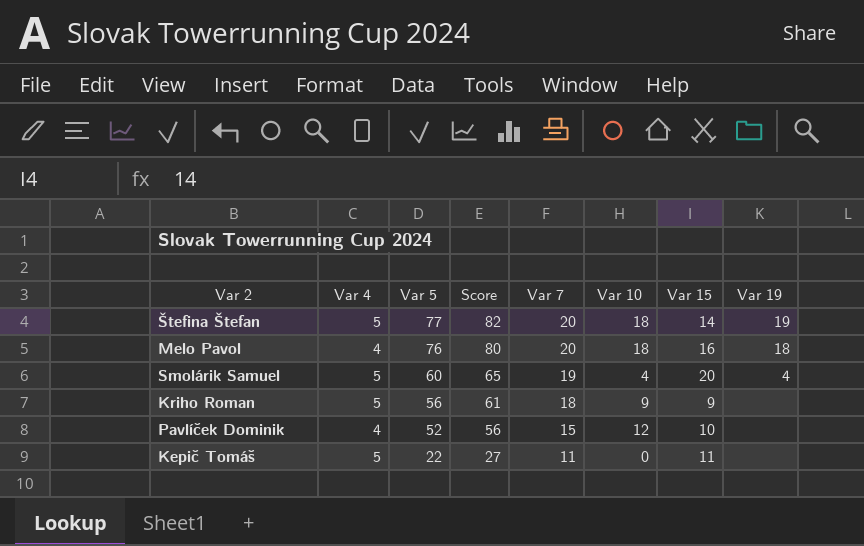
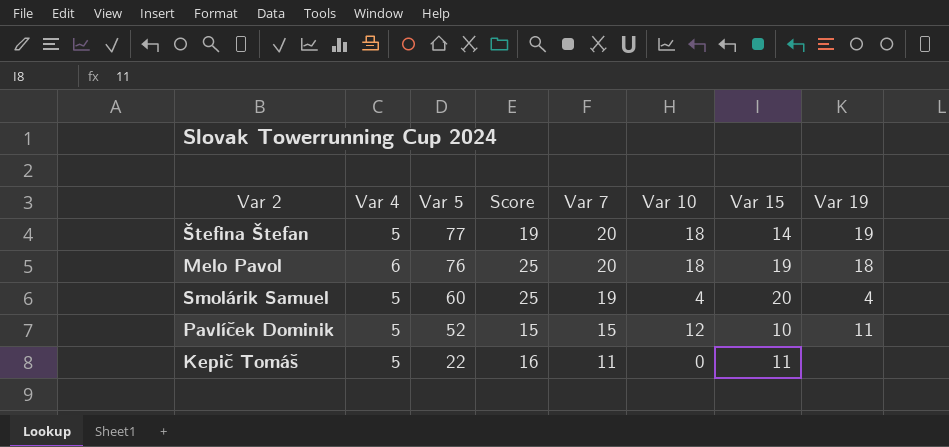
column Score | formula: [Var 4] + [Var 5] -> [Var 4] + [Var 15]
row Kriho Roman: 5 | 56 | 61 | 18 | 9 | 9 | none -> none
Melo Pavol | Var 4: 4 -> 6
Melo Pavol | Var 15: 16 -> 19
Pavlíček Dominik | Var 4: 4 -> 5
Pavlíček Dominik | Var 19: none -> 11

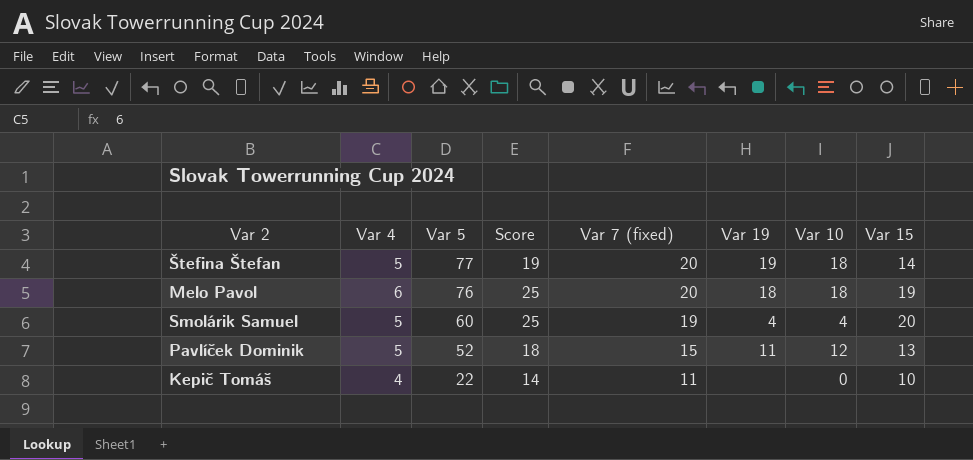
column name: Var 7 -> Var 7 (fixed)
column Var 19 | position: 8 -> 6
Pavlíček Dominik | Score: 15 -> 18
Pavlíček Dominik | Var 15: 10 -> 13
Kepič Tomáš | Var 4: 5 -> 4
Kepič Tomáš | Score: 16 -> 14
Kepič Tomáš | Var 15: 11 -> 10

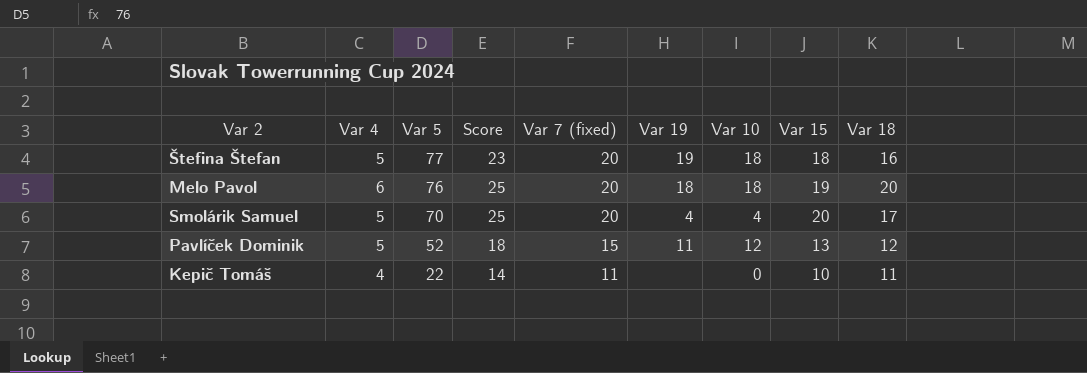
column Var 18 | position: none -> 9
Štefina Štefan | Score: 19 -> 23
Štefina Štefan | Var 15: 14 -> 18
Smolárik Samuel | Var 5: 60 -> 70
Smolárik Samuel | Var 7 (fixed): 19 -> 20

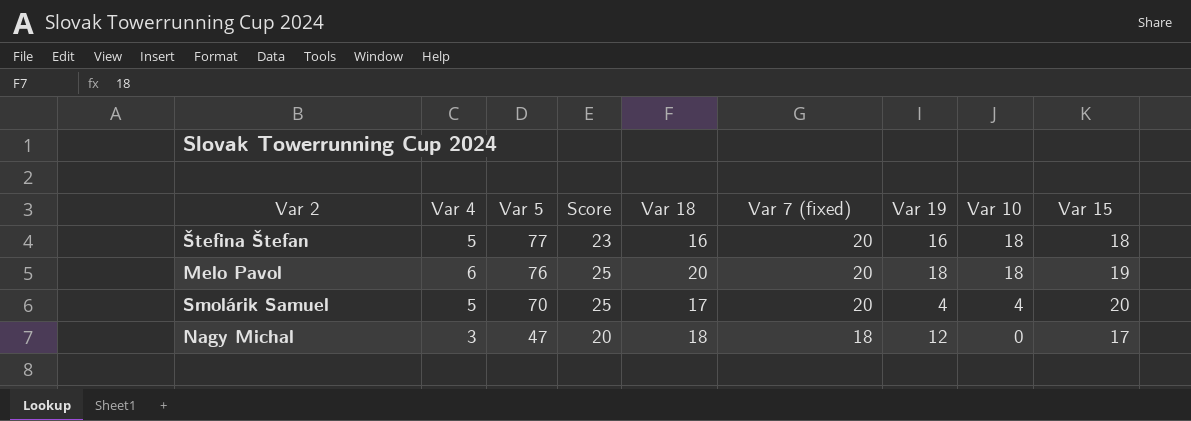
column Var 18 | position: 9 -> 5
row Pavlíček Dominik: 5 | 52 | 18 | 15 | 11 | 12 | 13 | 12 -> none
row Kepič Tomáš: 4 | 22 | 14 | 11 | none | 0 | 10 | 11 -> none
Štefina Štefan | Var 19: 19 -> 16
row Nagy Michal: none -> 3 | 47 | 20 | 18 | 18 | 12 | 0 | 17

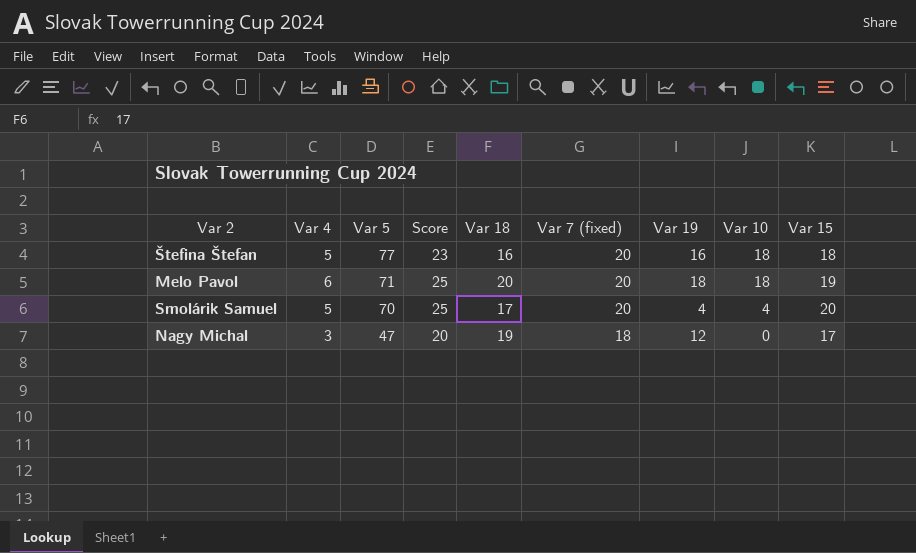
Melo Pavol | Var 5: 76 -> 71
Nagy Michal | Var 18: 18 -> 19

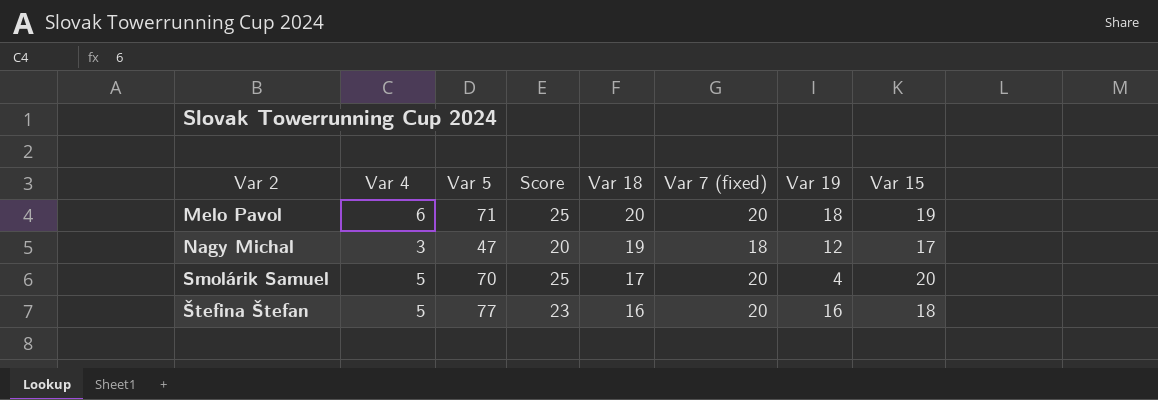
row order: Var 5 descending -> Var 2 ascending
column Var 10 | position: 8 -> none

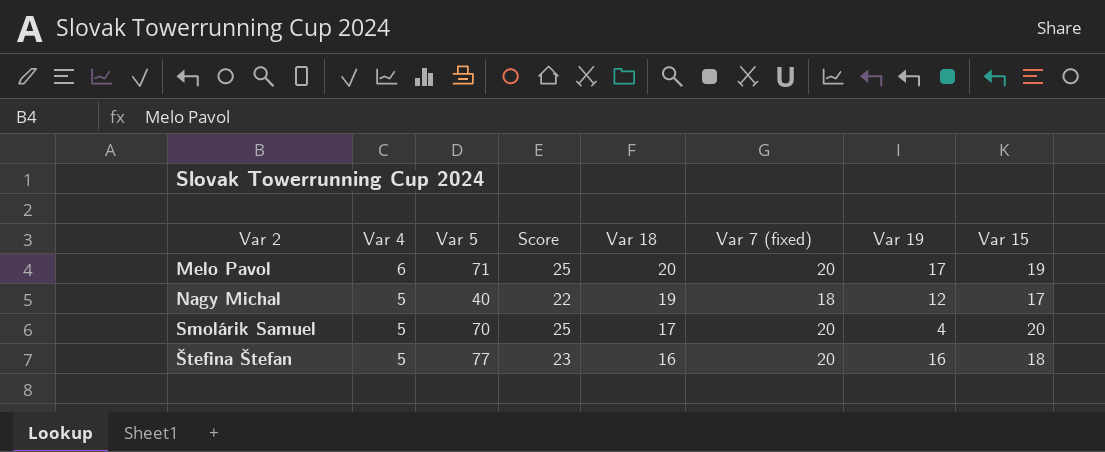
Melo Pavol | Var 19: 18 -> 17
Nagy Michal | Var 4: 3 -> 5
Nagy Michal | Var 5: 47 -> 40
Nagy Michal | Score: 20 -> 22

